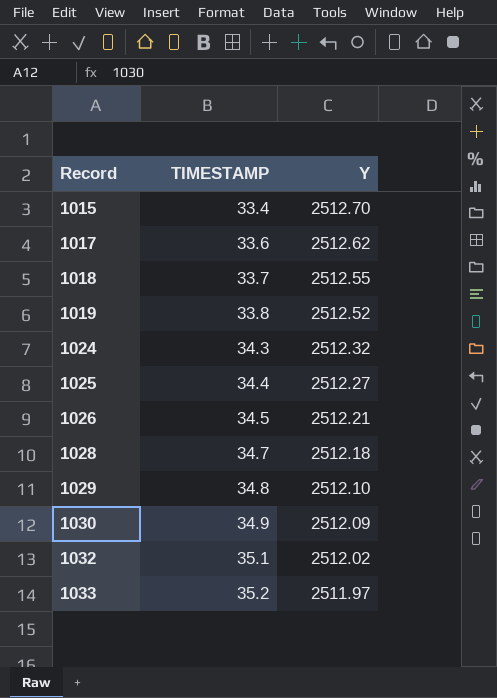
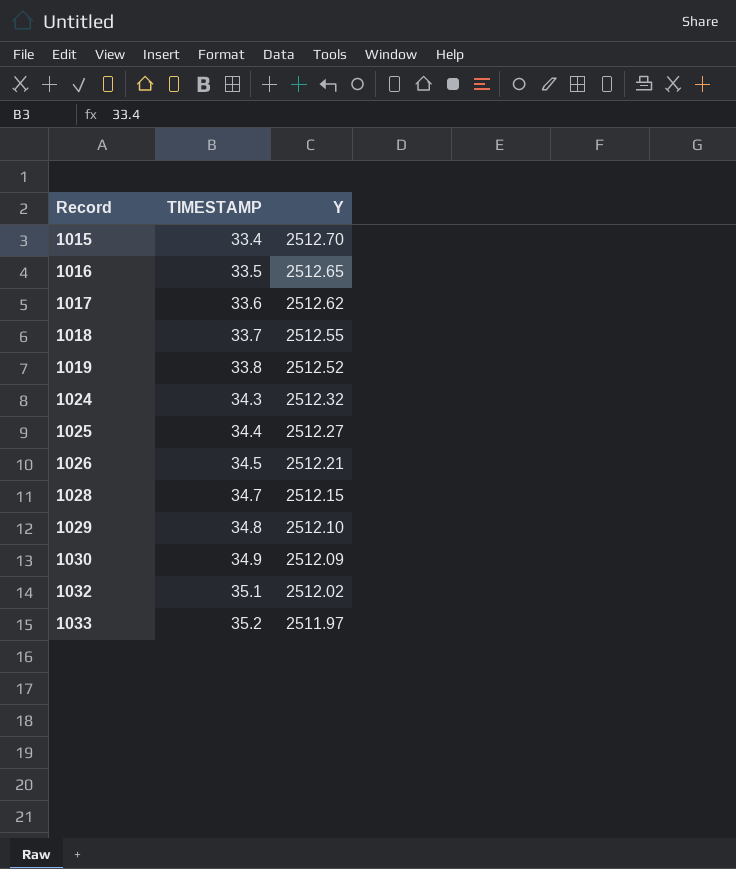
row 1016: none -> 33.5 | 2512.65
1028 | Y: 2512.18 -> 2512.15

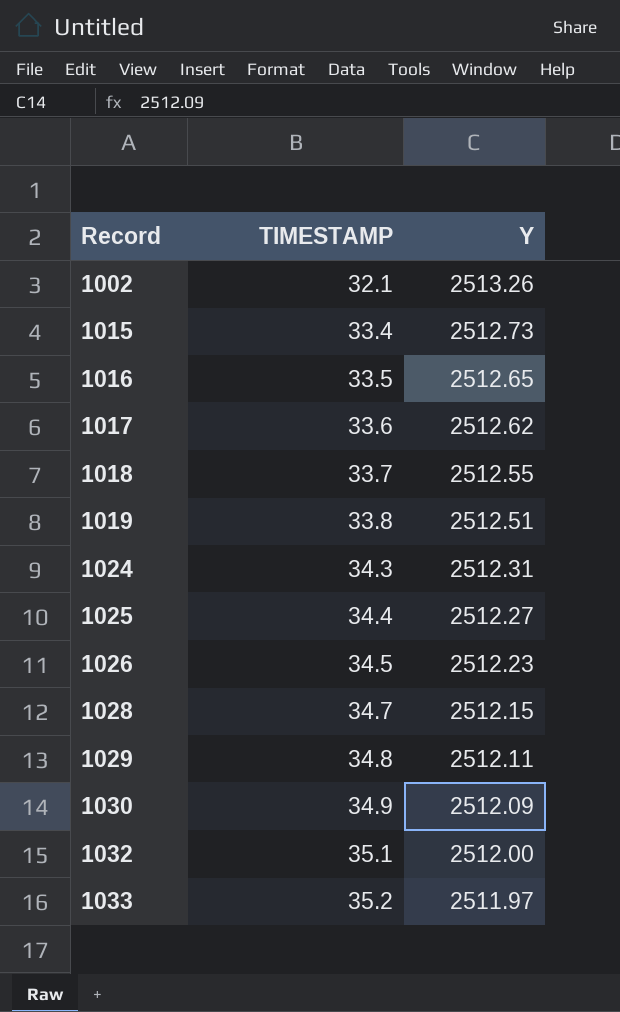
row 1002: none -> 32.1 | 2513.26
1015 | Y: 2512.70 -> 2512.73
1019 | Y: 2512.52 -> 2512.51
1024 | Y: 2512.32 -> 2512.31
1026 | Y: 2512.21 -> 2512.23
1029 | Y: 2512.10 -> 2512.11
1032 | Y: 2512.02 -> 2512.00

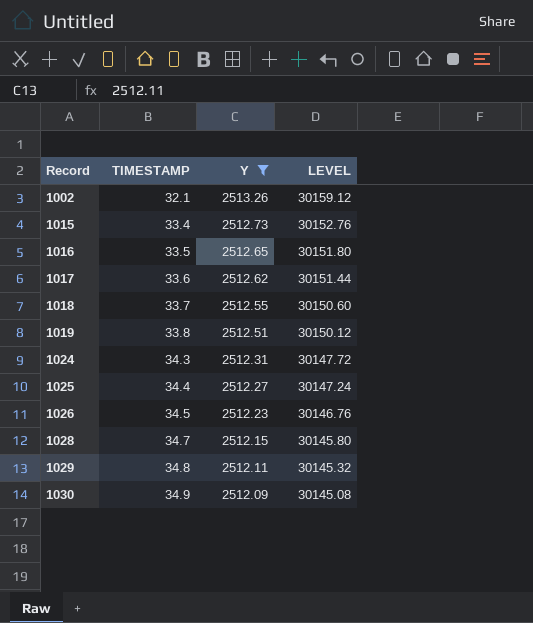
filter: none -> Y >= 2512.09
column LEVEL | formula: none -> [Y] * 12

